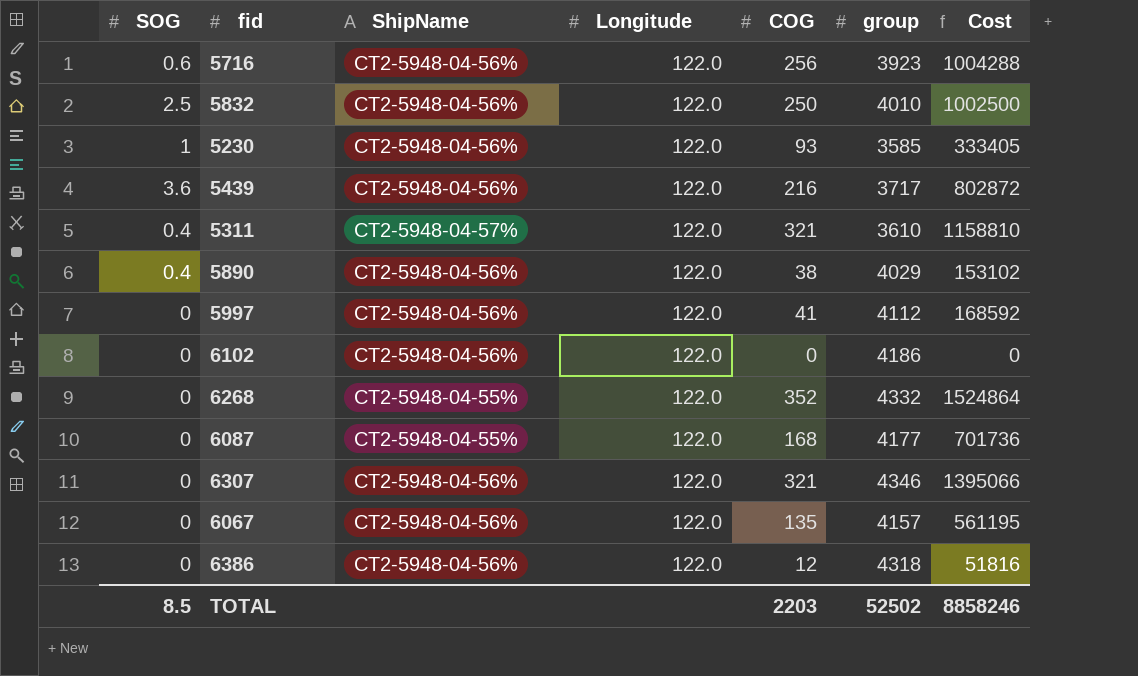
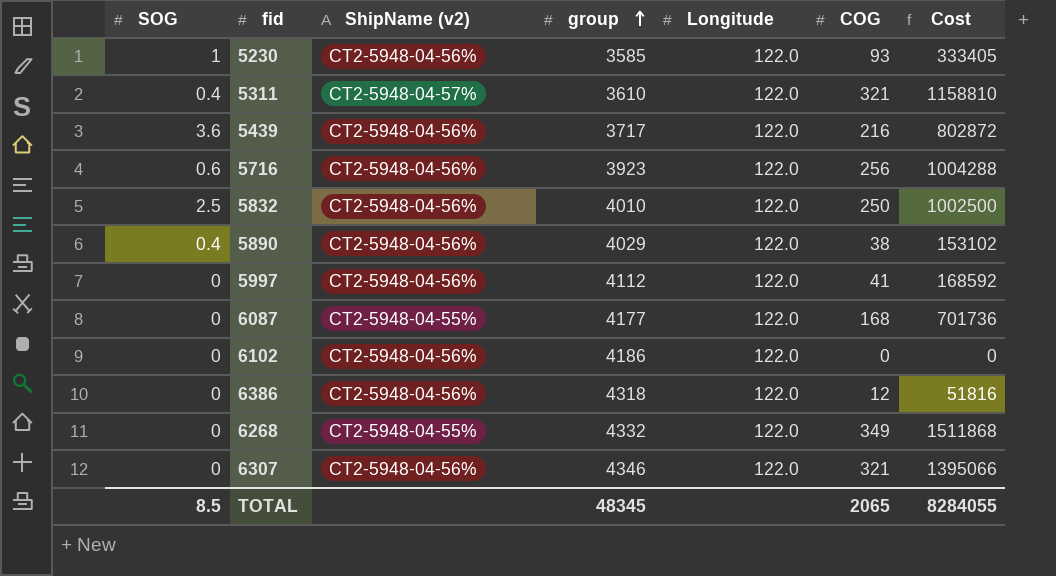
row order: none -> group ascending
column name: ShipName -> ShipName (v2)
column group | position: 6 -> 4
row 6067: 0 | CT2-5948-04-56% | 122.0 | 135 | 4157 | 561195 -> none
6268 | COG: 352 -> 349
6268 | Cost: 1524864 -> 1511868
TOTAL | group: 52502 -> 48345
TOTAL | COG: 2203 -> 2065
TOTAL | Cost: 8858246 -> 8284055

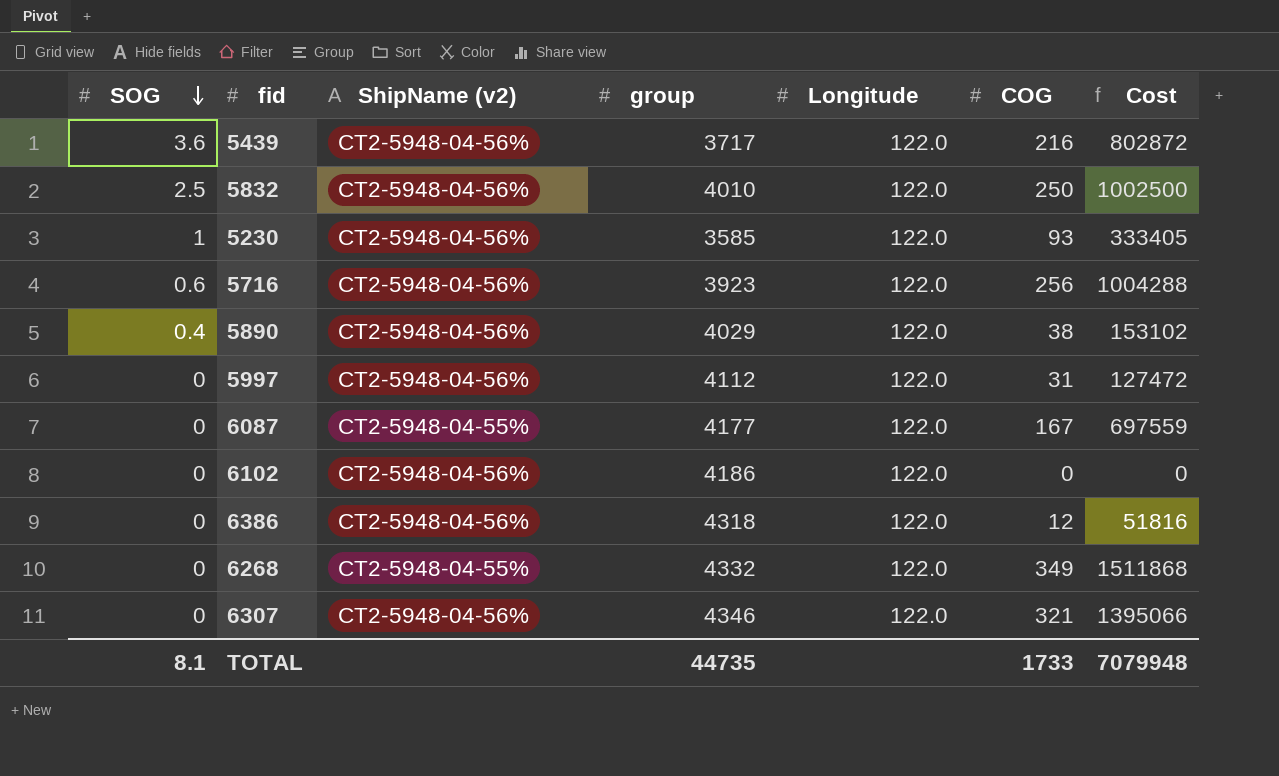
row order: group ascending -> SOG descending
row 5311: 0.4 | CT2-5948-04-57% | 3610 | 122.0 | 321 | 1158810 -> none
5997 | COG: 41 -> 31
5997 | Cost: 168592 -> 127472
6087 | COG: 168 -> 167
6087 | Cost: 701736 -> 697559
TOTAL | SOG: 8.5 -> 8.1
TOTAL | group: 48345 -> 44735
TOTAL | COG: 2065 -> 1733
TOTAL | Cost: 8284055 -> 7079948

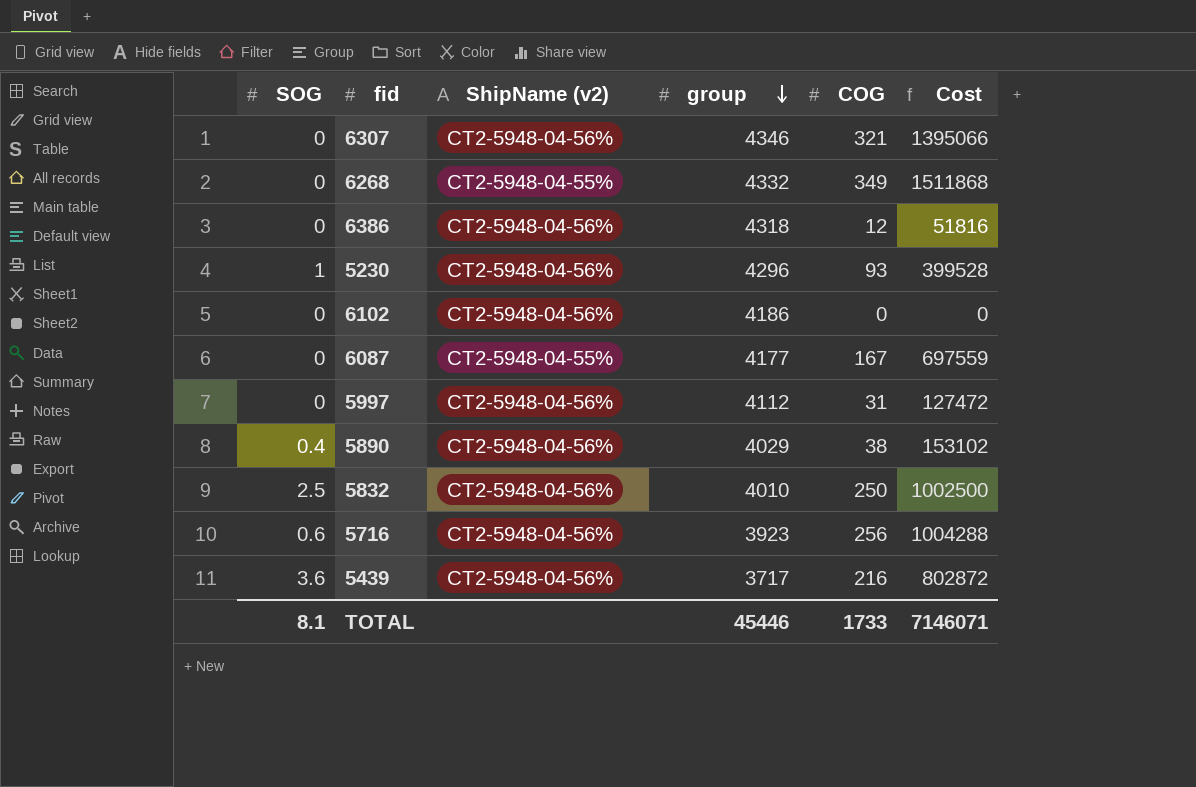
row order: SOG descending -> group descending
column Longitude | position: 5 -> none
5230 | group: 3585 -> 4296
5230 | Cost: 333405 -> 399528
TOTAL | group: 44735 -> 45446
TOTAL | Cost: 7079948 -> 7146071

